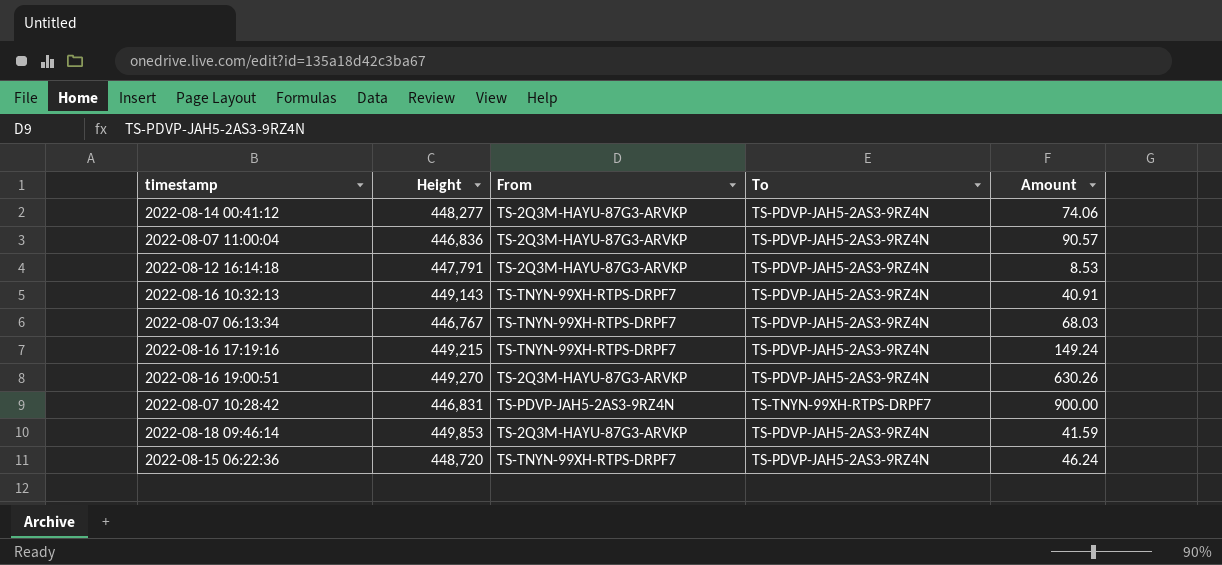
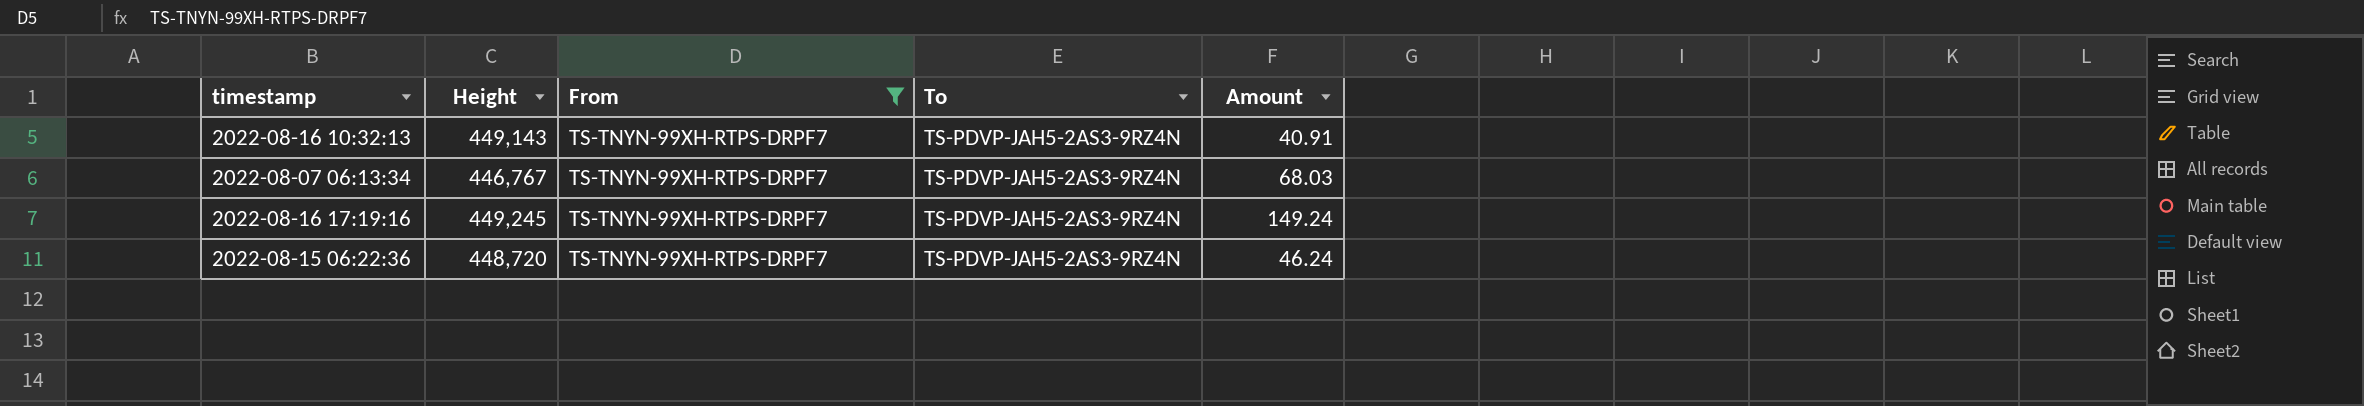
filter: none -> From = TS-TNYN-99XH-RTPS-DRPF7
2022-08-16 17:19:16 | Height: 449,215 -> 449,245

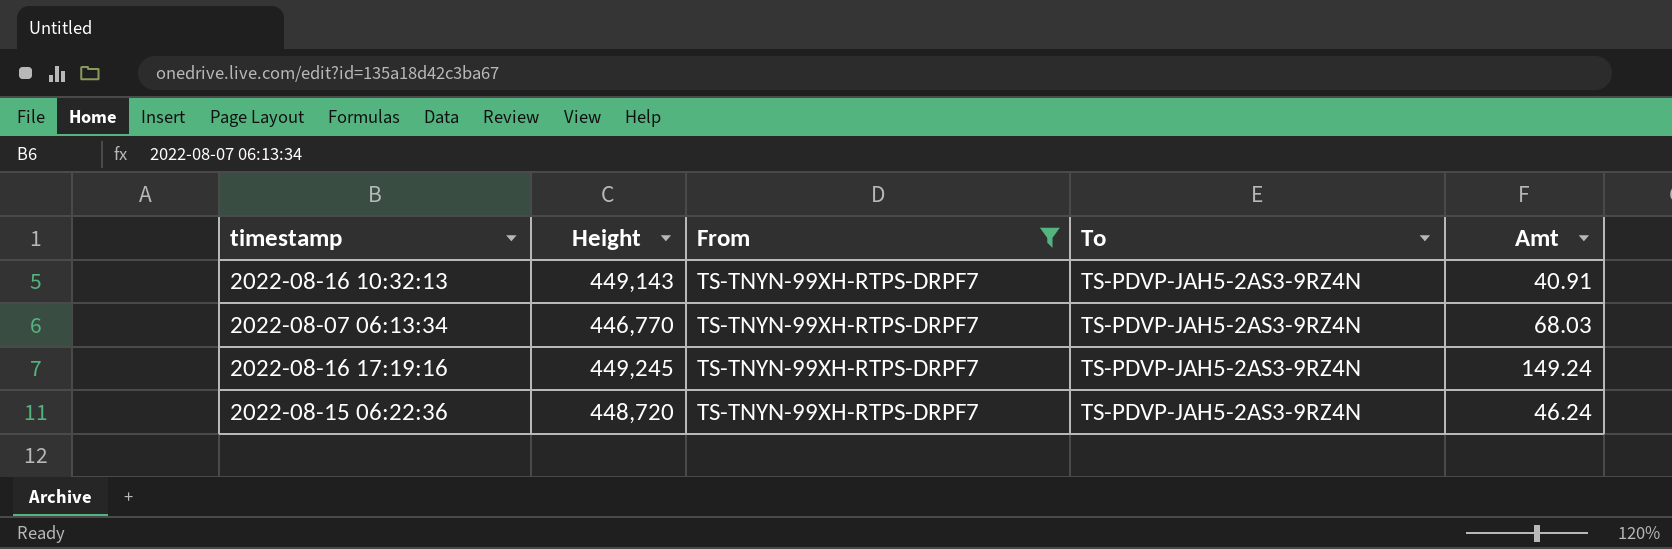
column name: Amount -> Amt
2022-08-07 06:13:34 | Height: 446,767 -> 446,770

